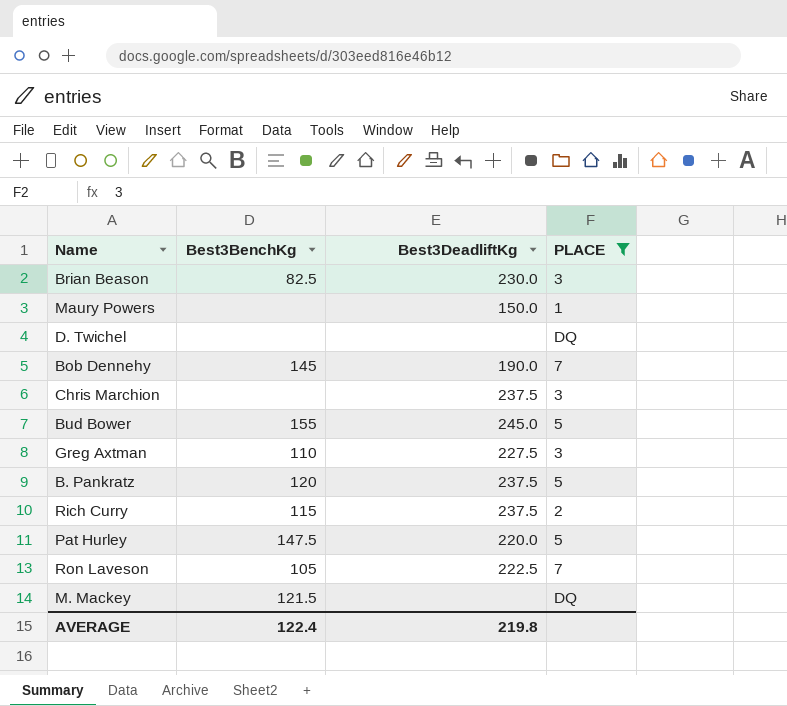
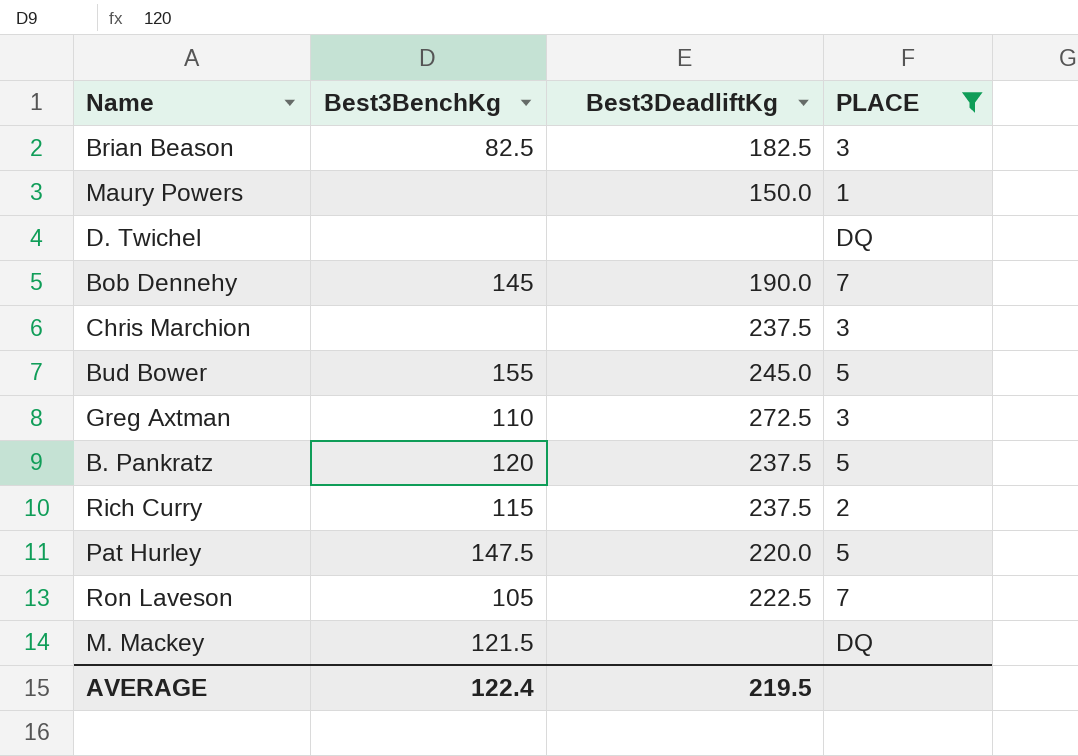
Brian Beason | Best3DeadliftKg: 230.0 -> 182.5
Greg Axtman | Best3DeadliftKg: 227.5 -> 272.5
AVERAGE | Best3DeadliftKg: 219.8 -> 219.5

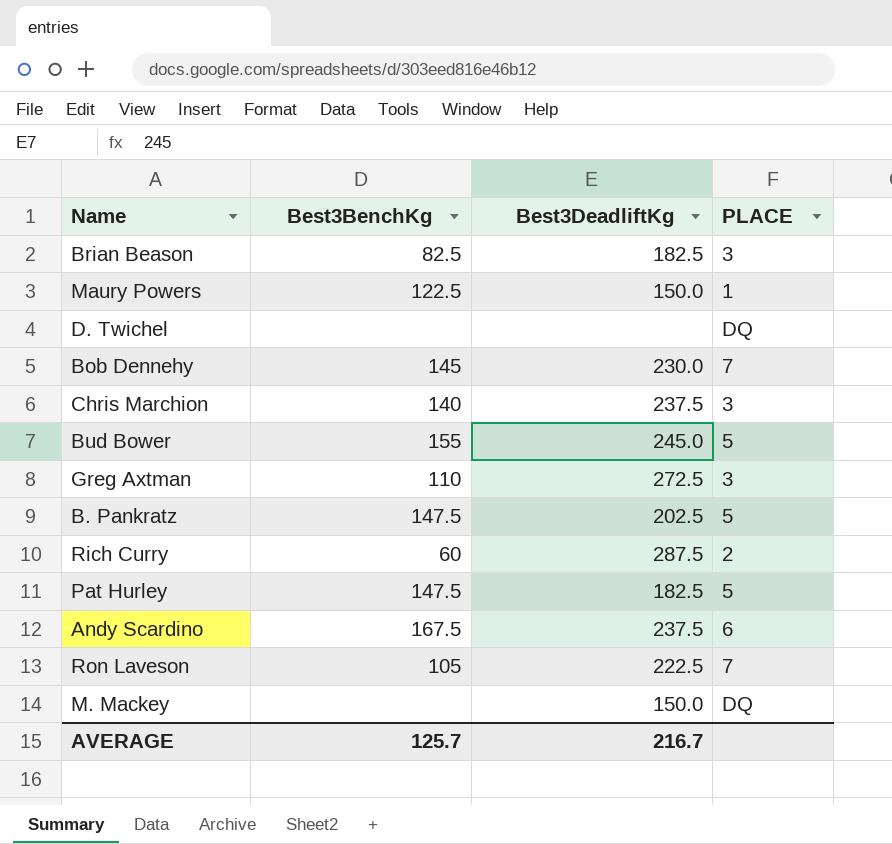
filter: PLACE != 6 -> none
Maury Powers | Best3BenchKg: none -> 122.5
Bob Dennehy | Best3DeadliftKg: 190.0 -> 230.0
Chris Marchion | Best3BenchKg: none -> 140
B. Pankratz | Best3BenchKg: 120 -> 147.5
B. Pankratz | Best3DeadliftKg: 237.5 -> 202.5
Rich Curry | Best3BenchKg: 115 -> 60
Rich Curry | Best3DeadliftKg: 237.5 -> 287.5
Pat Hurley | Best3DeadliftKg: 220.0 -> 182.5
M. Mackey | Best3BenchKg: 121.5 -> none
M. Mackey | Best3DeadliftKg: none -> 150.0
AVERAGE | Best3BenchKg: 122.4 -> 125.7
AVERAGE | Best3DeadliftKg: 219.5 -> 216.7

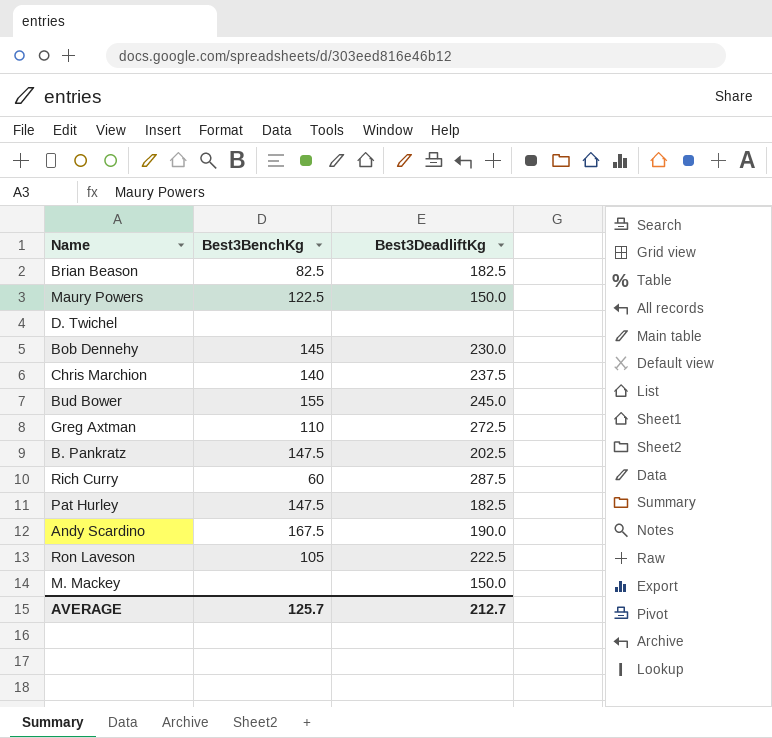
column PLACE | position: 4 -> none
Andy Scardino | Best3DeadliftKg: 237.5 -> 190.0
AVERAGE | Best3DeadliftKg: 216.7 -> 212.7

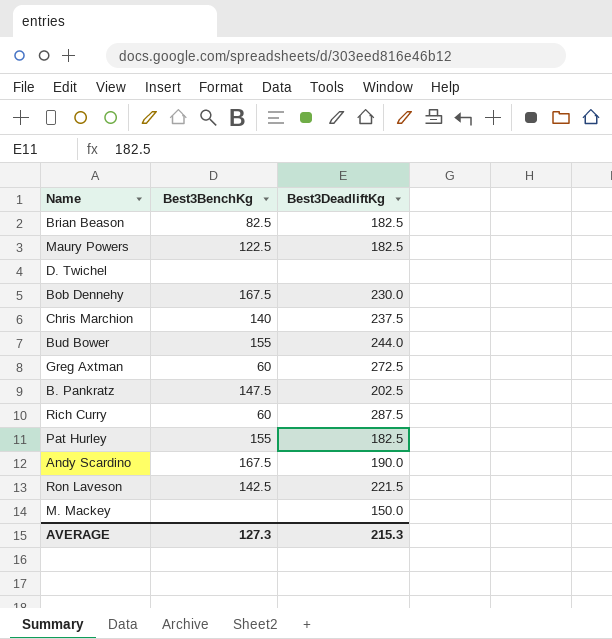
Maury Powers | Best3DeadliftKg: 150.0 -> 182.5
Bob Dennehy | Best3BenchKg: 145 -> 167.5
Bud Bower | Best3DeadliftKg: 245.0 -> 244.0
Greg Axtman | Best3BenchKg: 110 -> 60
Pat Hurley | Best3BenchKg: 147.5 -> 155
Ron Laveson | Best3BenchKg: 105 -> 142.5
Ron Laveson | Best3DeadliftKg: 222.5 -> 221.5
AVERAGE | Best3BenchKg: 125.7 -> 127.3
AVERAGE | Best3DeadliftKg: 212.7 -> 215.3

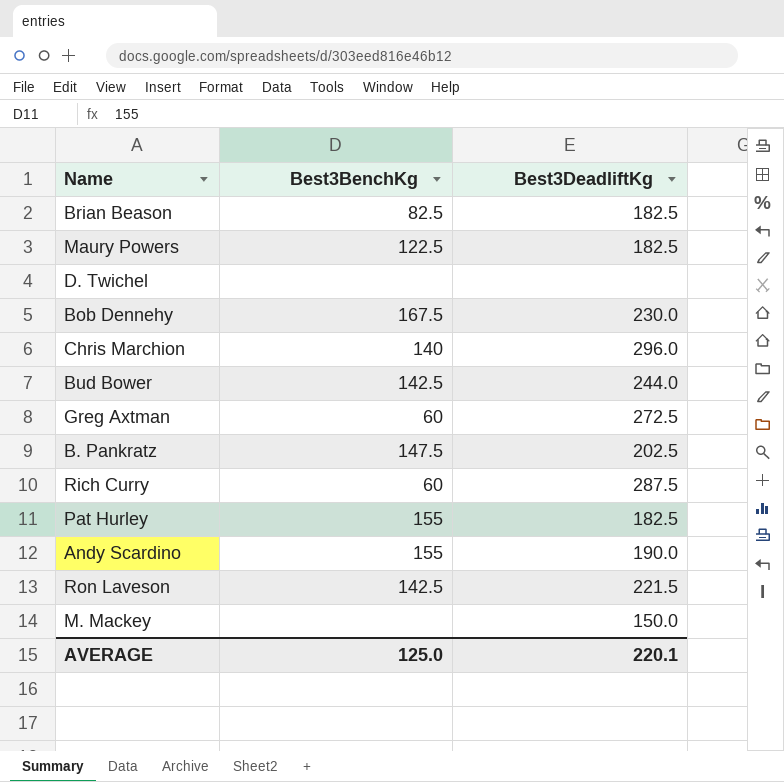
Chris Marchion | Best3DeadliftKg: 237.5 -> 296.0
Bud Bower | Best3BenchKg: 155 -> 142.5
Andy Scardino | Best3BenchKg: 167.5 -> 155
AVERAGE | Best3BenchKg: 127.3 -> 125.0
AVERAGE | Best3DeadliftKg: 215.3 -> 220.1

